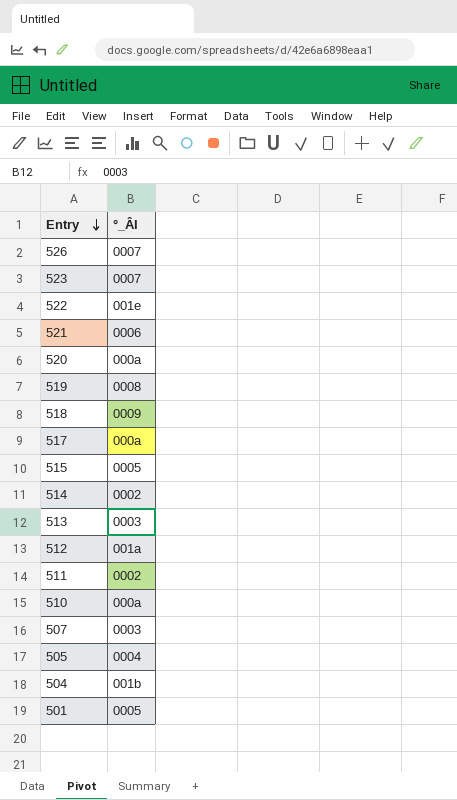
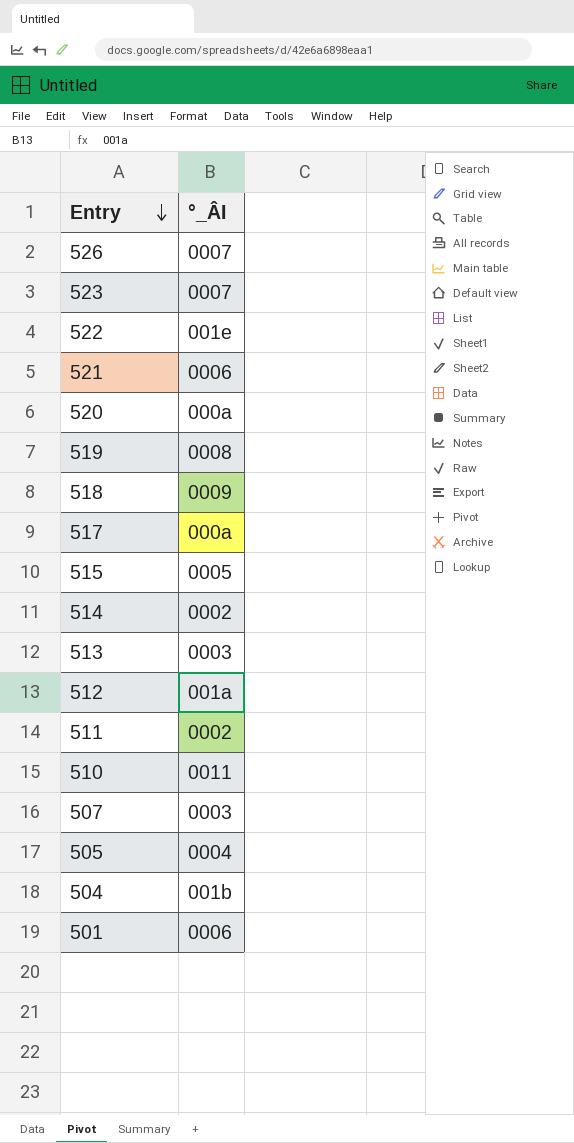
510 | °_ÂI: 000a -> 0011
501 | °_ÂI: 0005 -> 0006

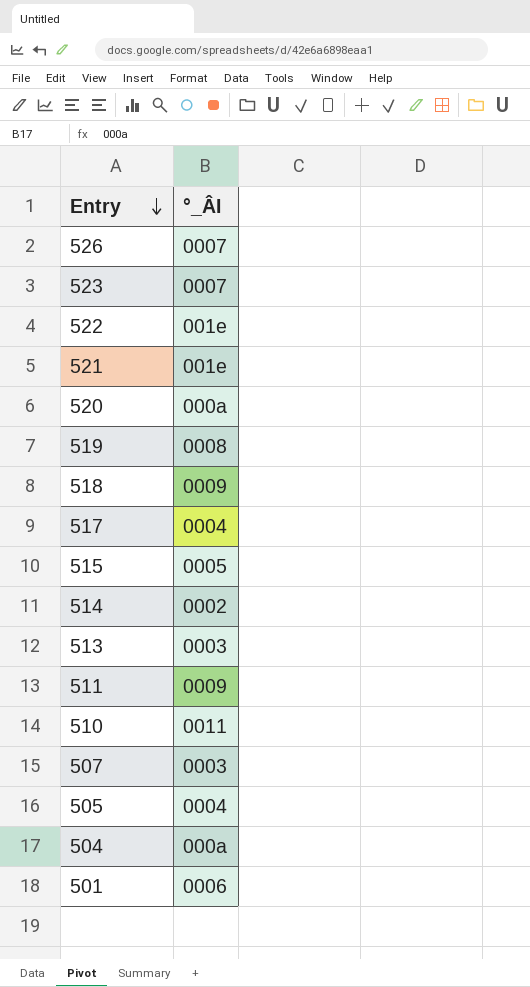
row 512: 001a -> none
521 | °_ÂI: 0006 -> 001e
517 | °_ÂI: 000a -> 0004
511 | °_ÂI: 0002 -> 0009
504 | °_ÂI: 001b -> 000a

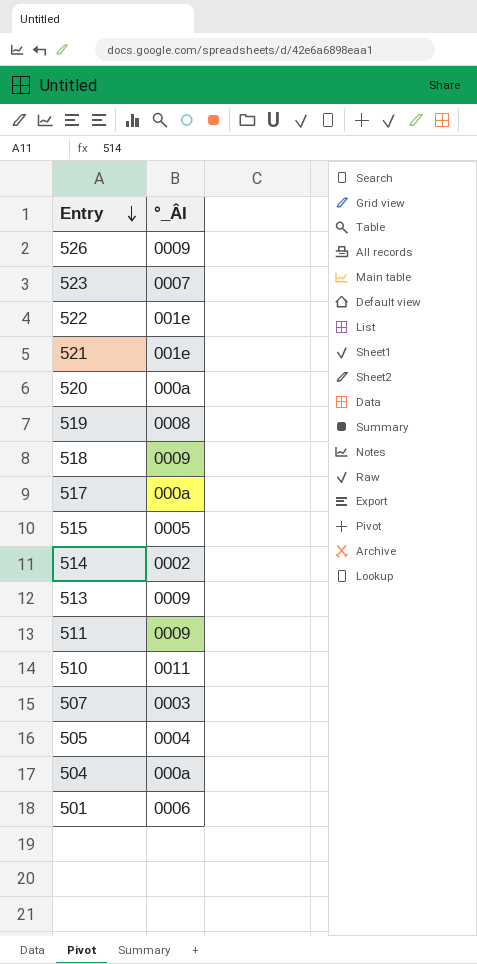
526 | °_ÂI: 0007 -> 0009
517 | °_ÂI: 0004 -> 000a
513 | °_ÂI: 0003 -> 0009

